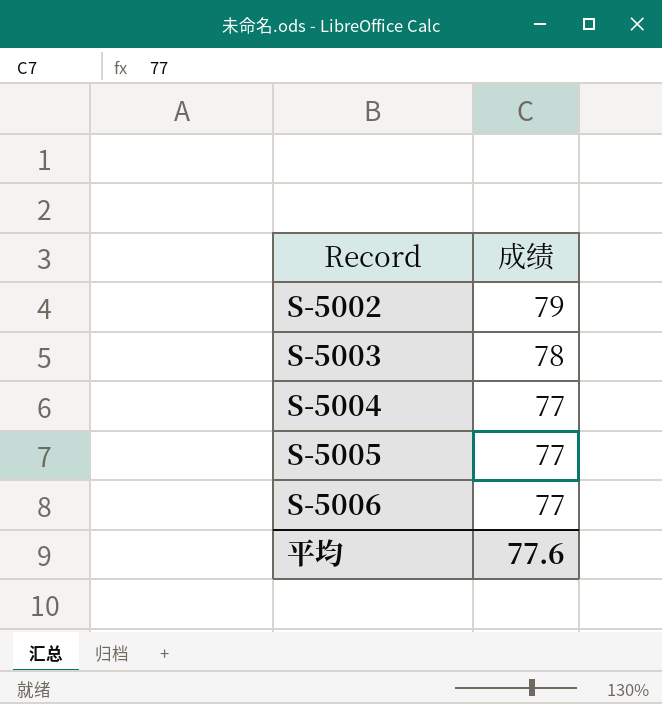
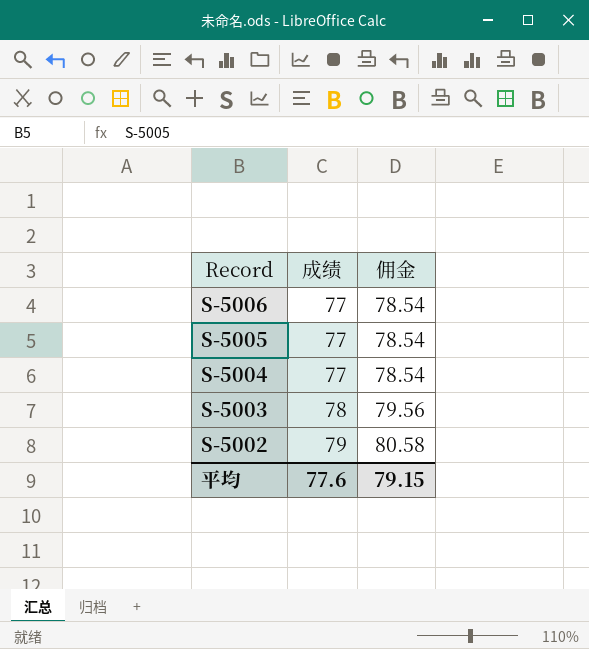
row order: Record ascending -> Record descending
column 佣金 | formula: none -> [成绩] * 1.02

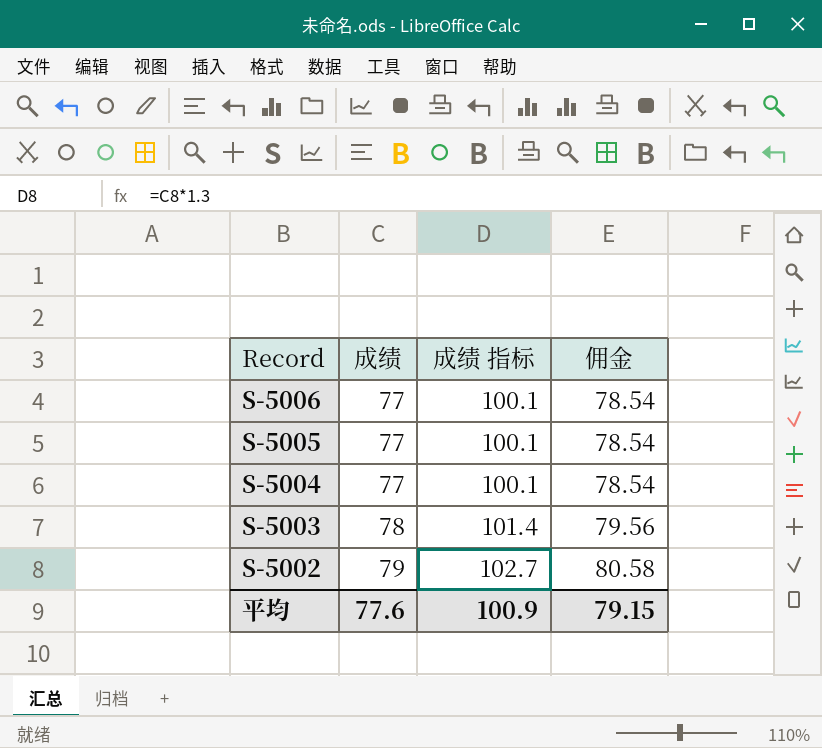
column 成绩 指标 | formula: none -> [成绩] * 1.3

